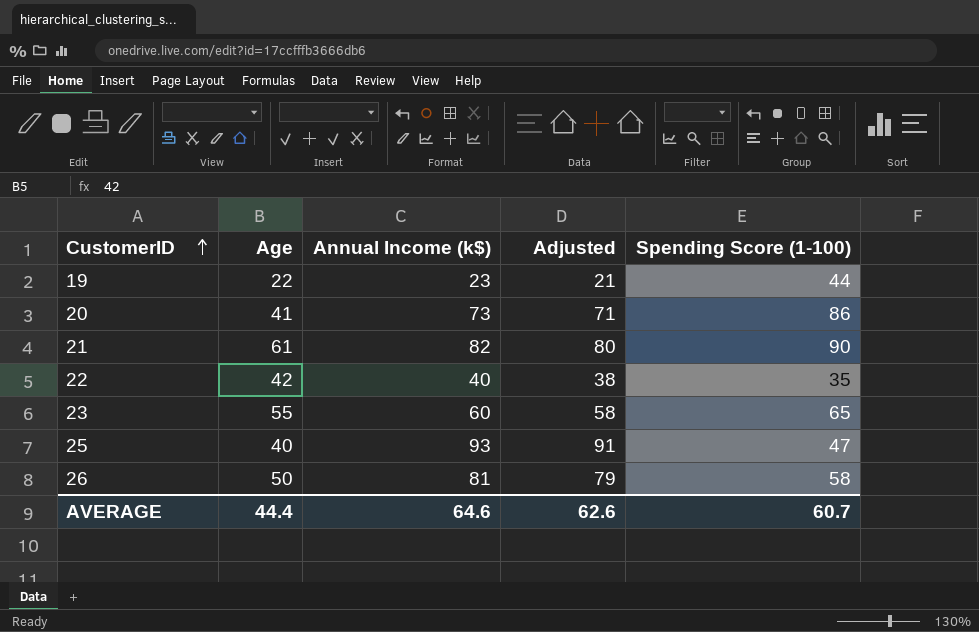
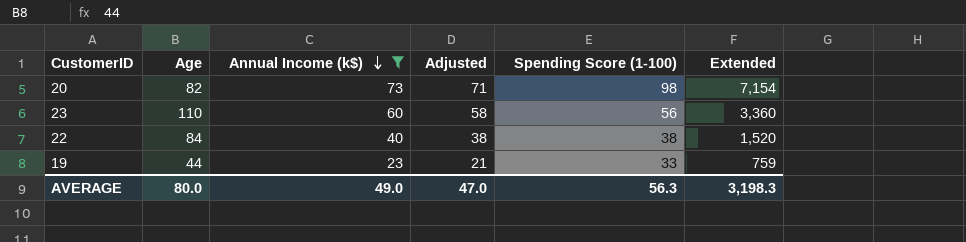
filter: none -> Annual Income (k$) <= 73
row order: CustomerID ascending -> Annual Income (k$) descending
column Extended | formula: none -> [Annual Income (k$)] * [Spending Score (1-100)]
20 | Age: 41 -> 82
20 | Spending Score (1-100): 86 -> 98
23 | Age: 55 -> 110
23 | Spending Score (1-100): 65 -> 56
22 | Age: 42 -> 84
22 | Spending Score (1-100): 35 -> 38
19 | Age: 22 -> 44
19 | Spending Score (1-100): 44 -> 33
AVERAGE | Age: 44.4 -> 80.0
AVERAGE | Annual Income (k$): 64.6 -> 49.0
AVERAGE | Adjusted: 62.6 -> 47.0
AVERAGE | Spending Score (1-100): 60.7 -> 56.3

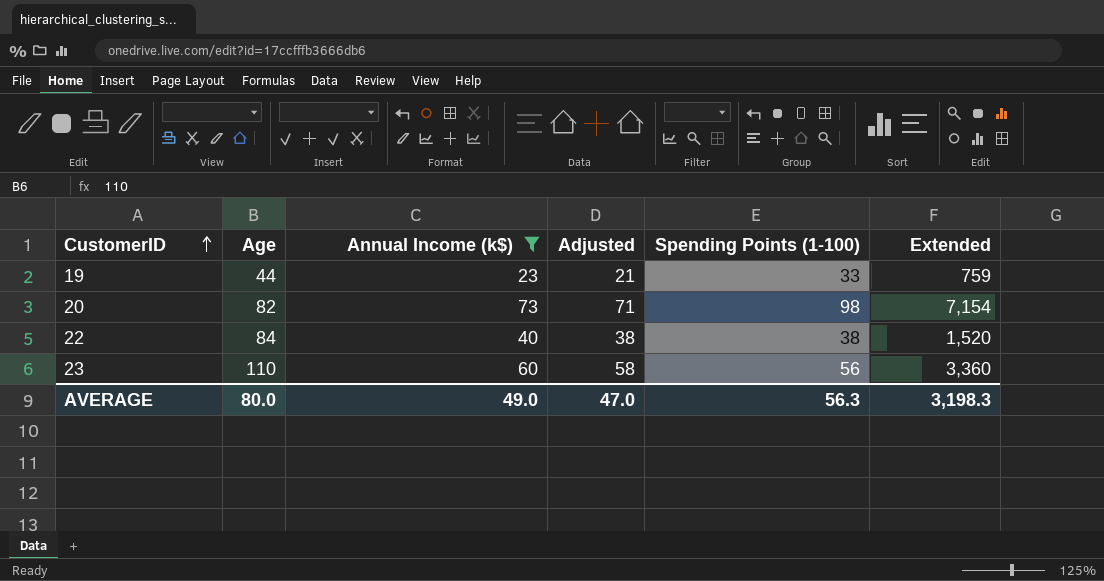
row order: Annual Income (k$) descending -> CustomerID ascending
column name: Spending Score (1-100) -> Spending Points (1-100)

